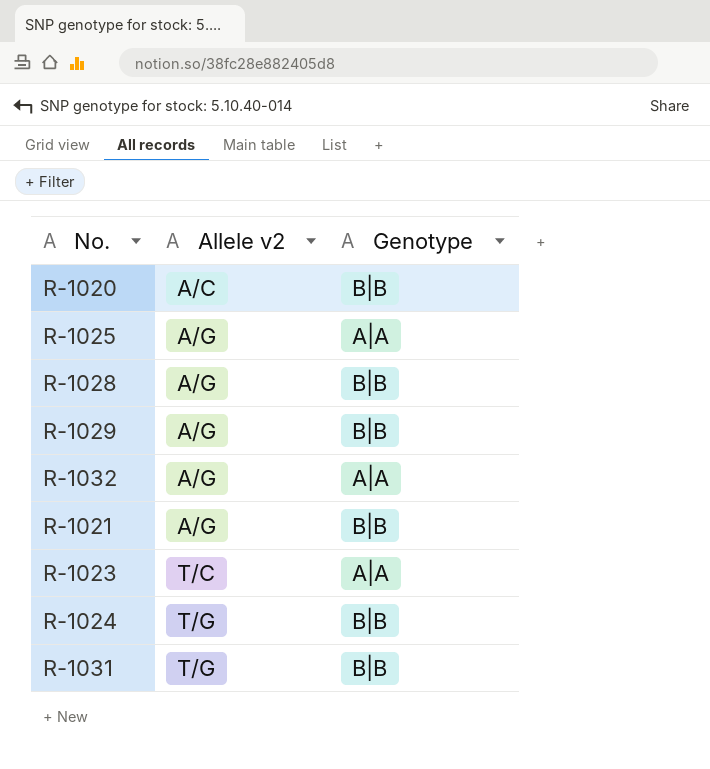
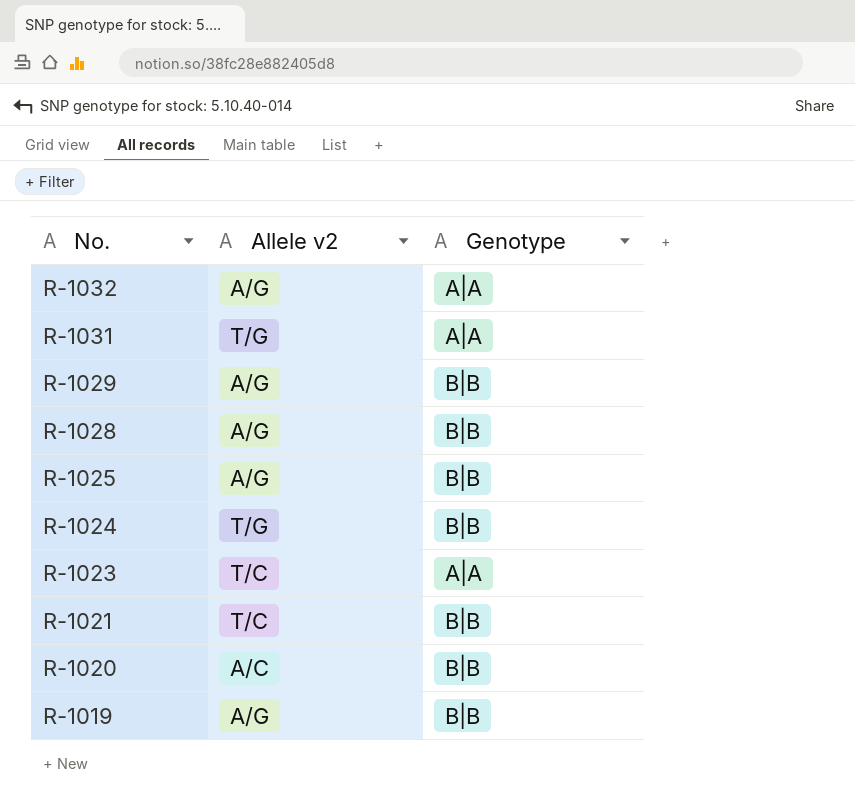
row order: Allele v2 ascending -> No. descending
R-1031 | Genotype: B|B -> A|A
R-1025 | Genotype: A|A -> B|B
R-1021 | Allele v2: A/G -> T/C
row R-1019: none -> A/G | B|B

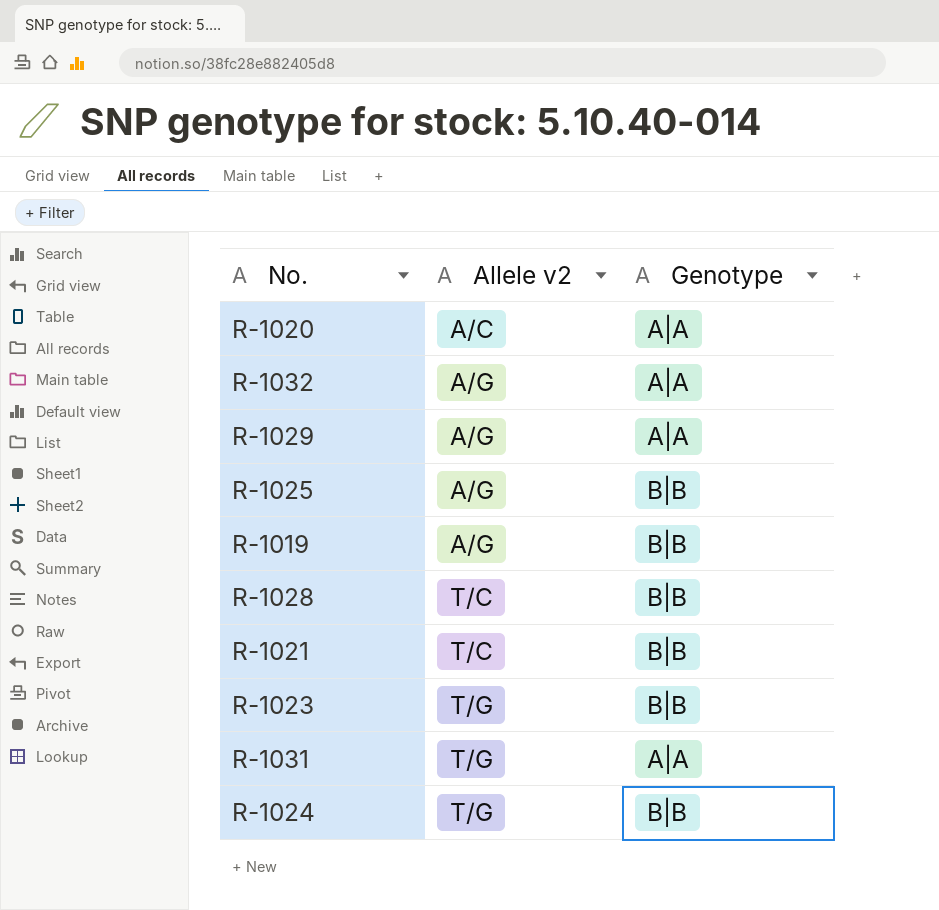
row order: No. descending -> Allele v2 ascending
R-1020 | Genotype: B|B -> A|A
R-1029 | Genotype: B|B -> A|A
R-1028 | Allele v2: A/G -> T/C
R-1023 | Allele v2: T/C -> T/G
R-1023 | Genotype: A|A -> B|B

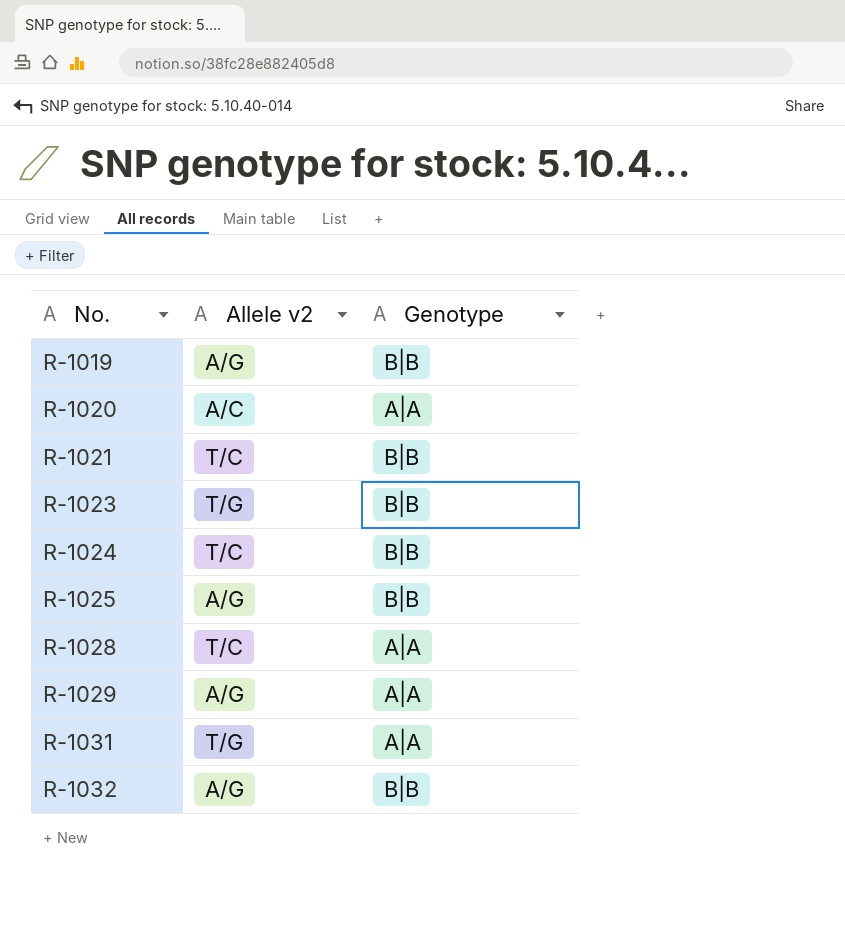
row order: Allele v2 ascending -> No. ascending
R-1024 | Allele v2: T/G -> T/C
R-1028 | Genotype: B|B -> A|A
R-1032 | Genotype: A|A -> B|B

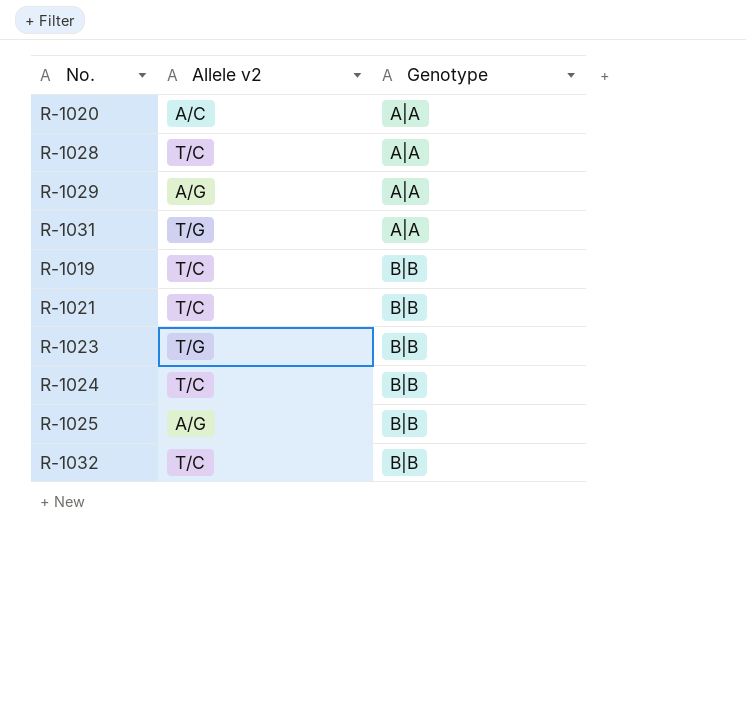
row order: No. ascending -> Genotype ascending
R-1019 | Allele v2: A/G -> T/C
R-1032 | Allele v2: A/G -> T/C

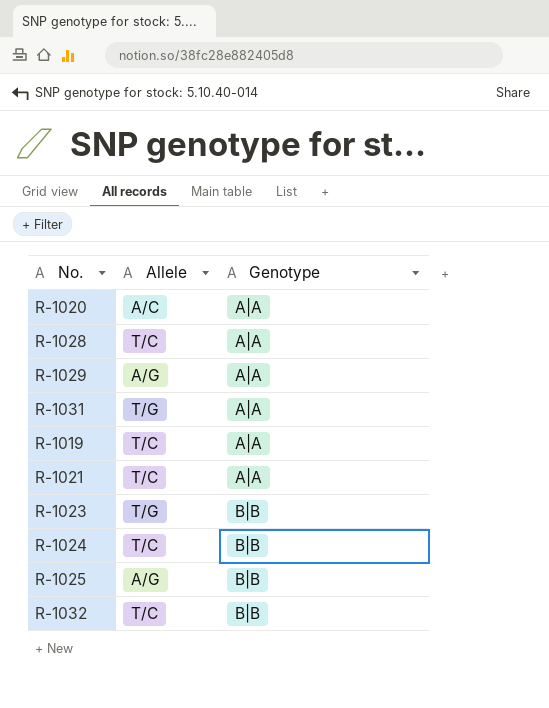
column name: Allele v2 -> Allele
R-1019 | Genotype: B|B -> A|A
R-1021 | Genotype: B|B -> A|A

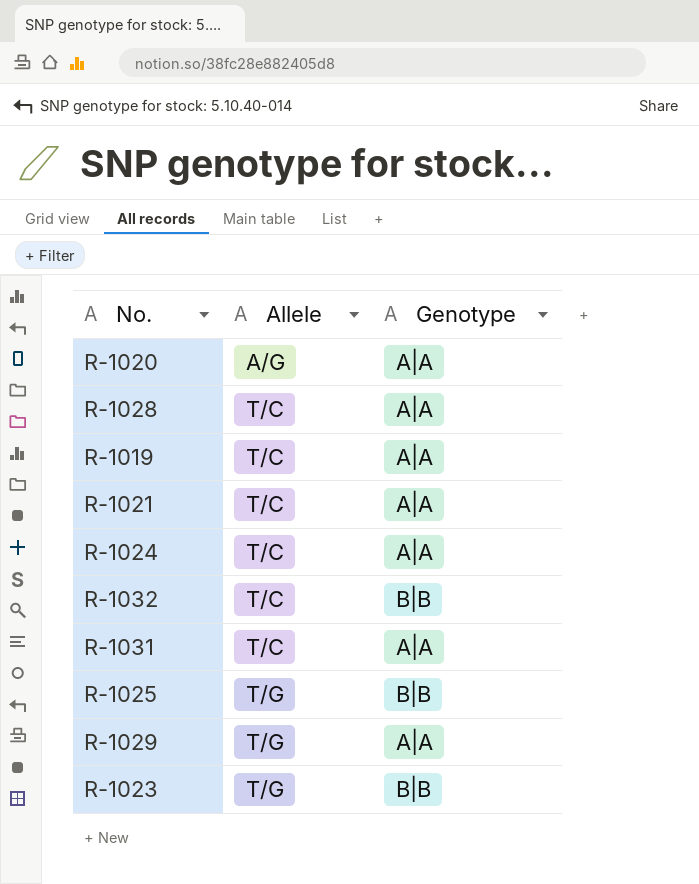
row order: Genotype ascending -> Allele ascending
R-1020 | Allele: A/C -> A/G
R-1024 | Genotype: B|B -> A|A
R-1031 | Allele: T/G -> T/C
R-1025 | Allele: A/G -> T/G
R-1029 | Allele: A/G -> T/G

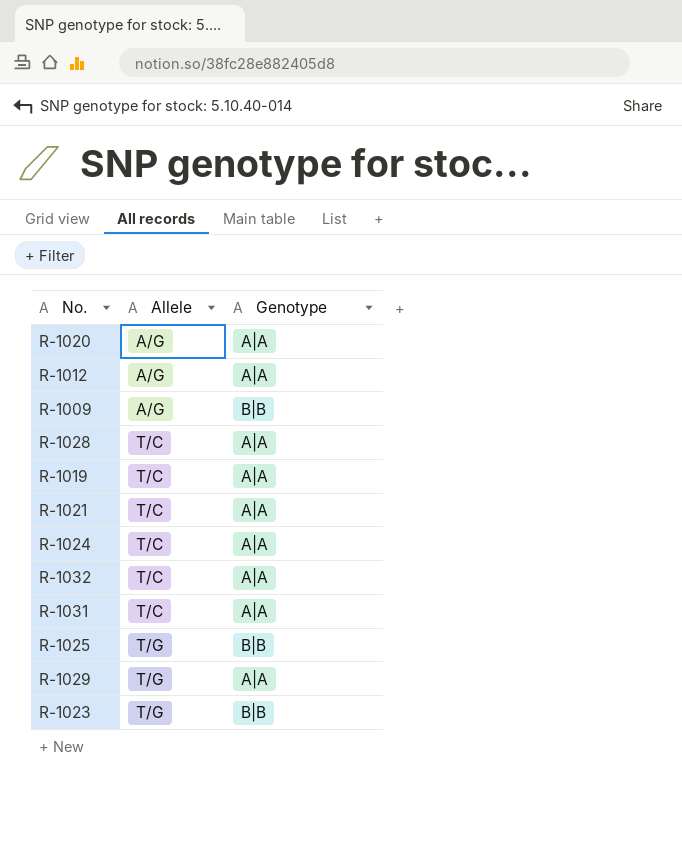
row R-1012: none -> A/G | A|A
row R-1009: none -> A/G | B|B
R-1032 | Genotype: B|B -> A|A

